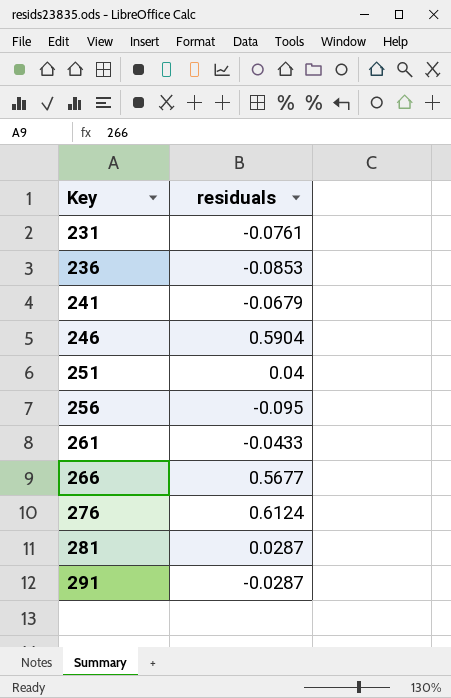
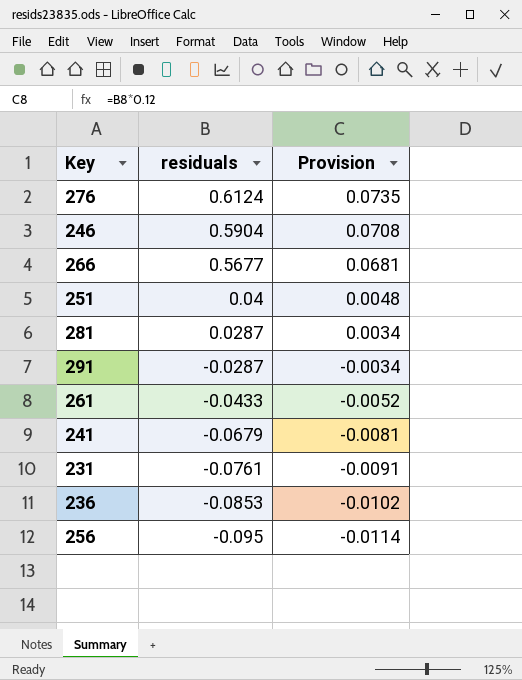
row order: Key ascending -> residuals descending
column Provision | formula: none -> [residuals] * 0.12

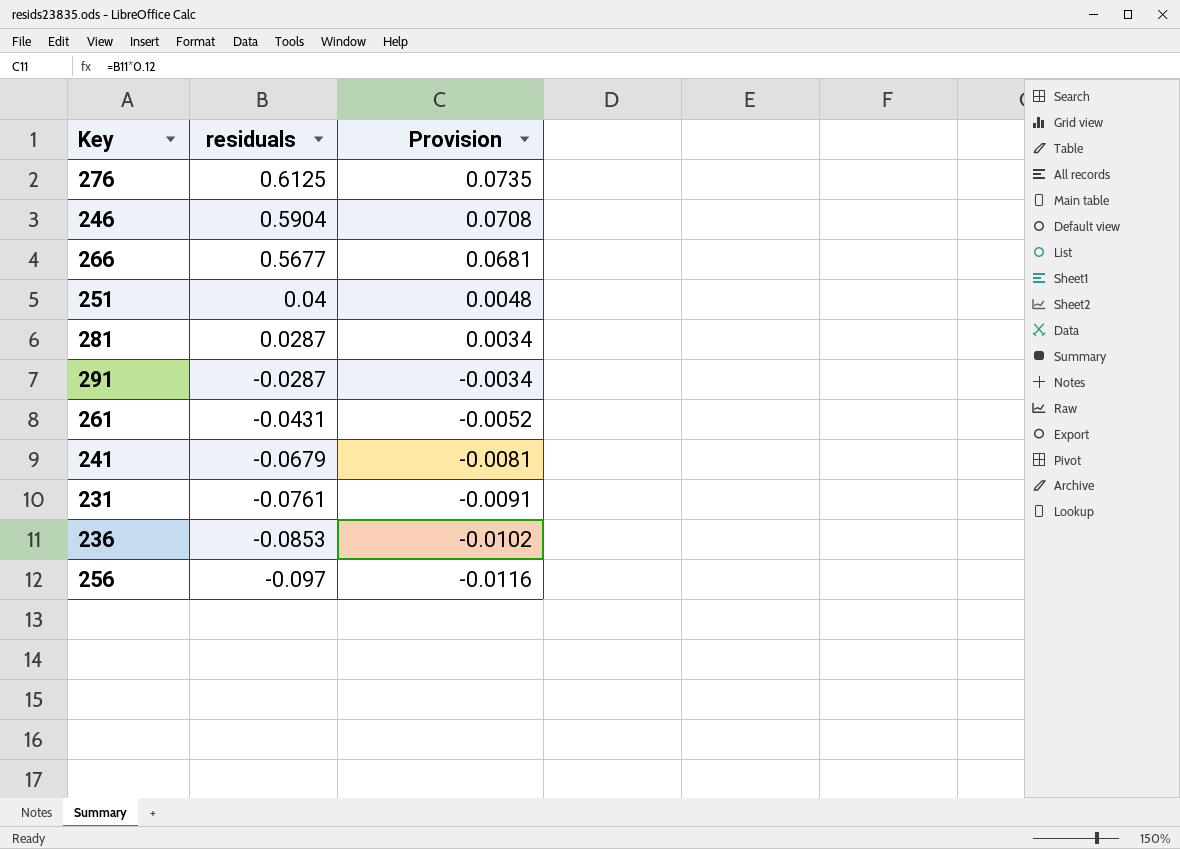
276 | residuals: 0.6124 -> 0.6125
261 | residuals: -0.0433 -> -0.0431
256 | residuals: -0.095 -> -0.097
256 | Provision: -0.0114 -> -0.0116

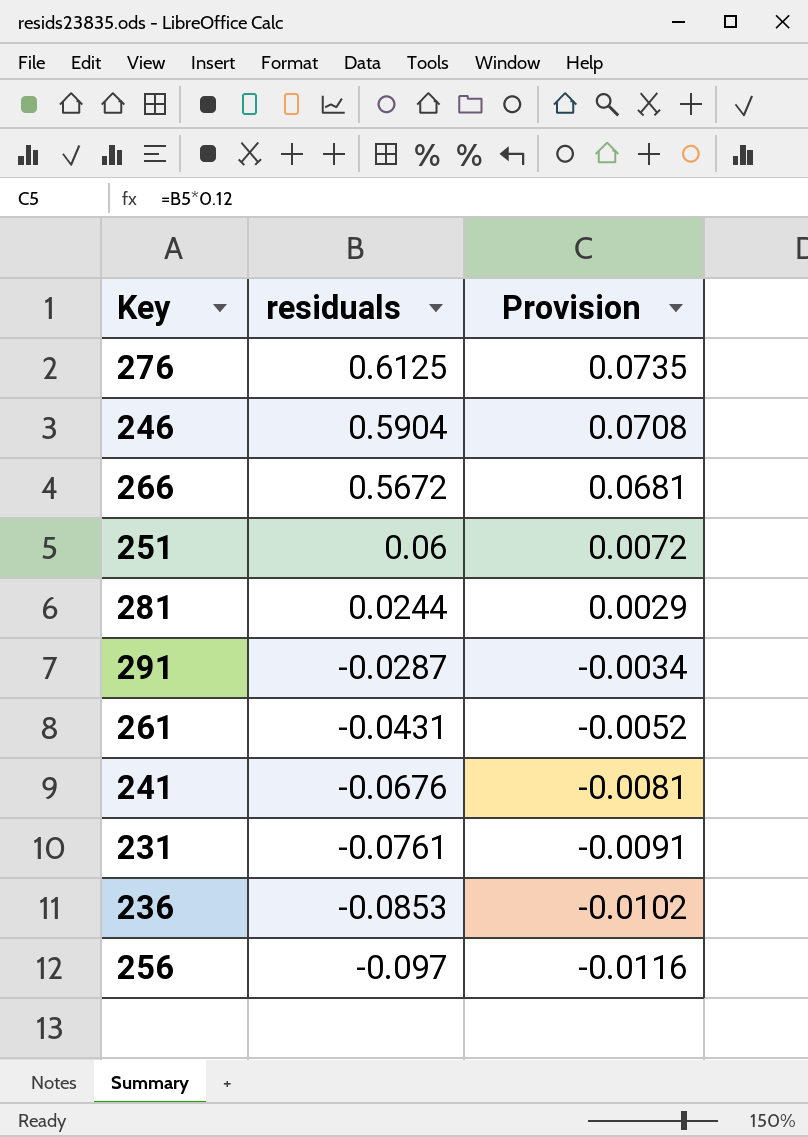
266 | residuals: 0.5677 -> 0.5672
251 | residuals: 0.04 -> 0.06
251 | Provision: 0.0048 -> 0.0072
281 | residuals: 0.0287 -> 0.0244
281 | Provision: 0.0034 -> 0.0029
241 | residuals: -0.0679 -> -0.0676

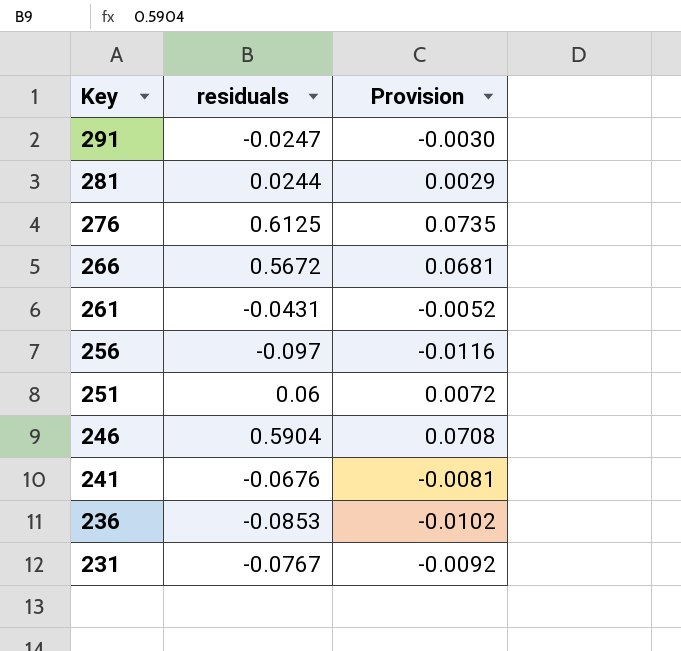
row order: residuals descending -> Key descending
291 | residuals: -0.0287 -> -0.0247
291 | Provision: -0.0034 -> -0.0030
231 | residuals: -0.0761 -> -0.0767
231 | Provision: -0.0091 -> -0.0092

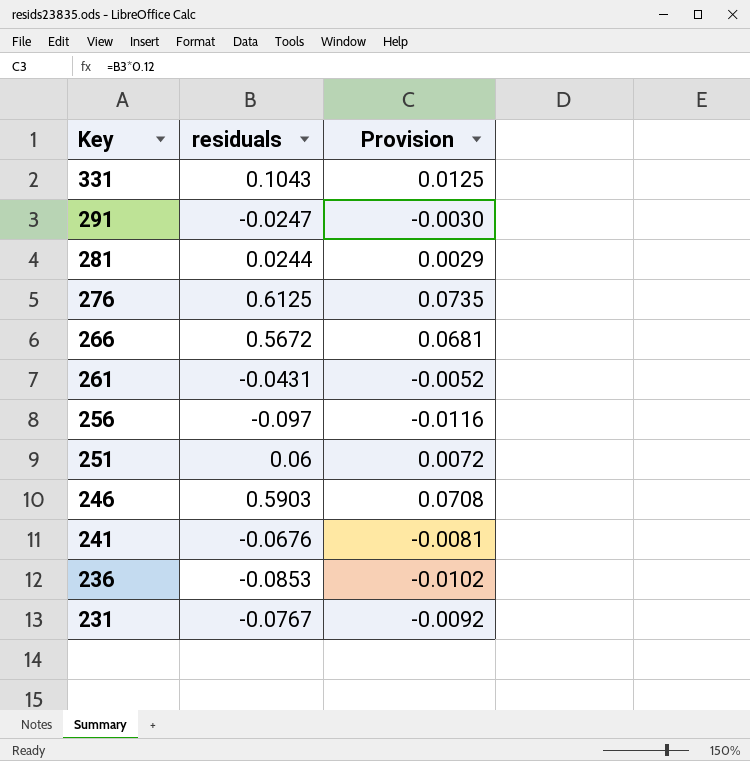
row 331: none -> 0.1043 | 0.0125
246 | residuals: 0.5904 -> 0.5903

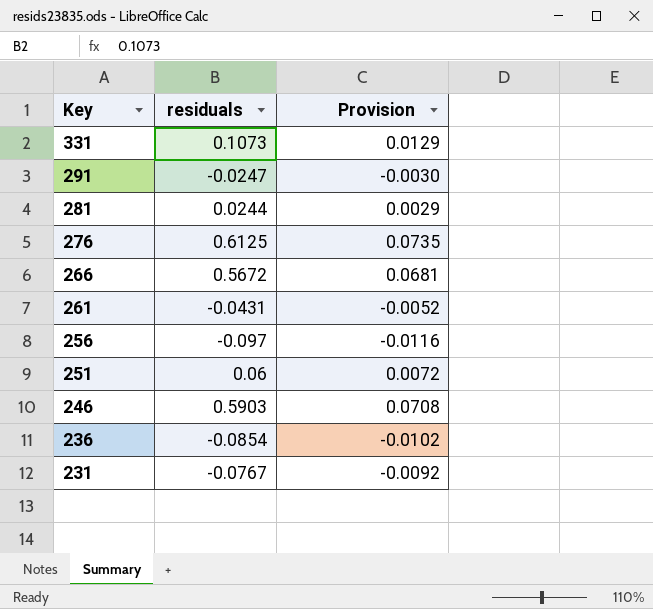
row 241: -0.0676 | -0.0081 -> none
331 | residuals: 0.1043 -> 0.1073
331 | Provision: 0.0125 -> 0.0129
236 | residuals: -0.0853 -> -0.0854

